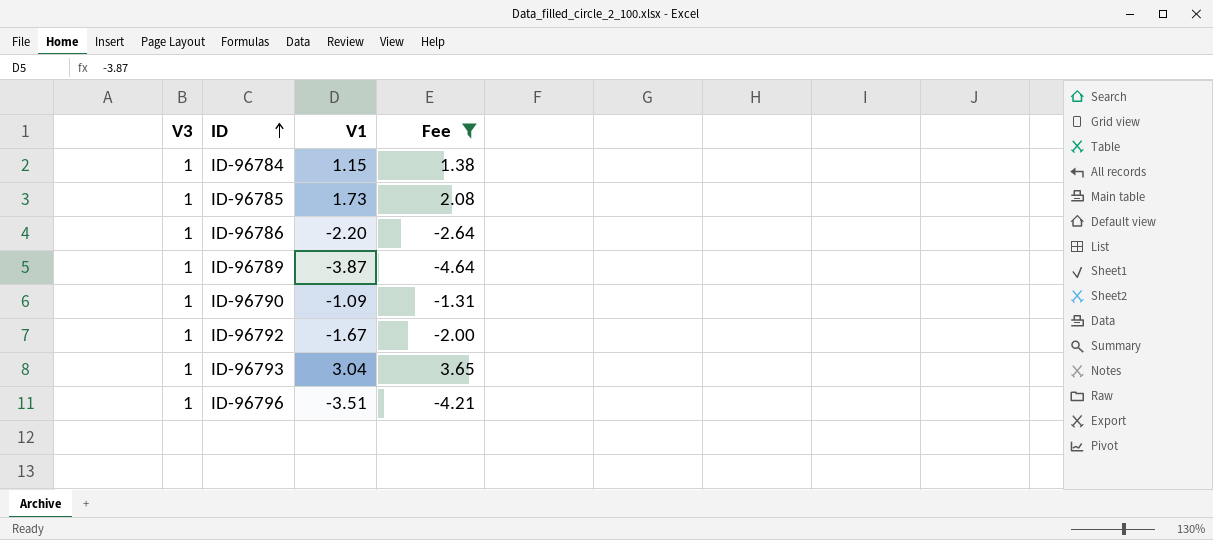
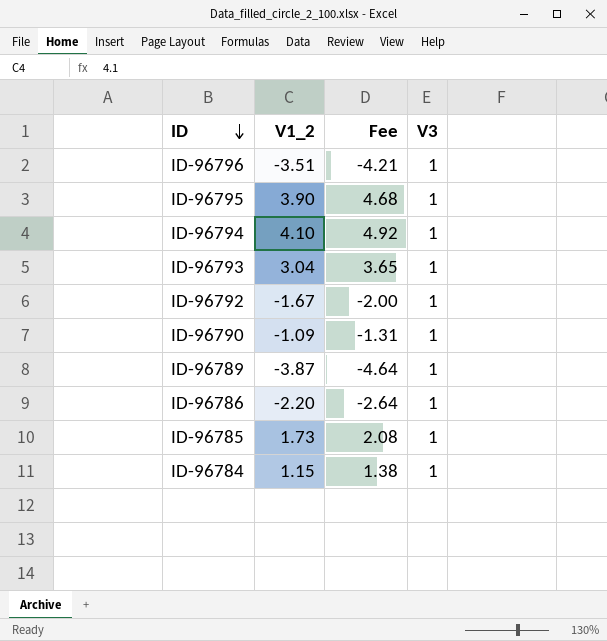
filter: Fee <= 3.65 -> none
row order: ID ascending -> ID descending
column name: V1 -> V1_2
column V3 | position: 1 -> 4

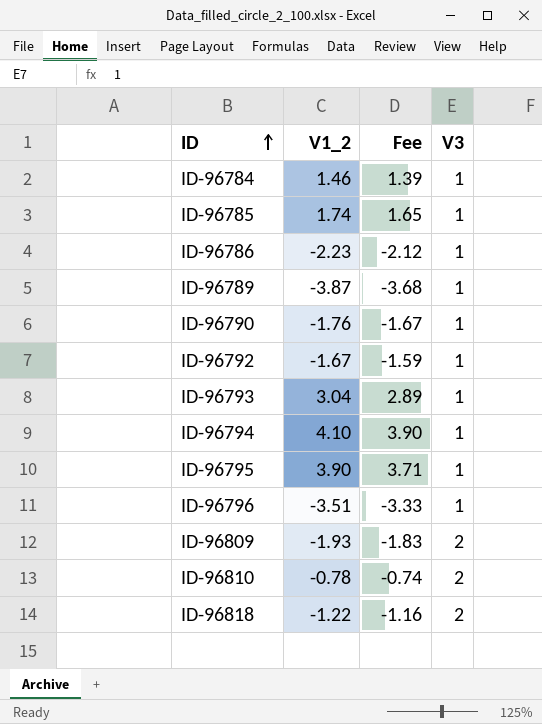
row order: ID descending -> ID ascending
column Fee | formula: [V1_2] * 1.2 -> [V1_2] * 0.95
ID-96784 | V1_2: 1.15 -> 1.46
ID-96785 | V1_2: 1.73 -> 1.74
ID-96786 | V1_2: -2.20 -> -2.23
ID-96790 | V1_2: -1.09 -> -1.76
row ID-96809: none -> -1.93 | -1.83 | 2
row ID-96810: none -> -0.78 | -0.74 | 2
row ID-96818: none -> -1.22 | -1.16 | 2

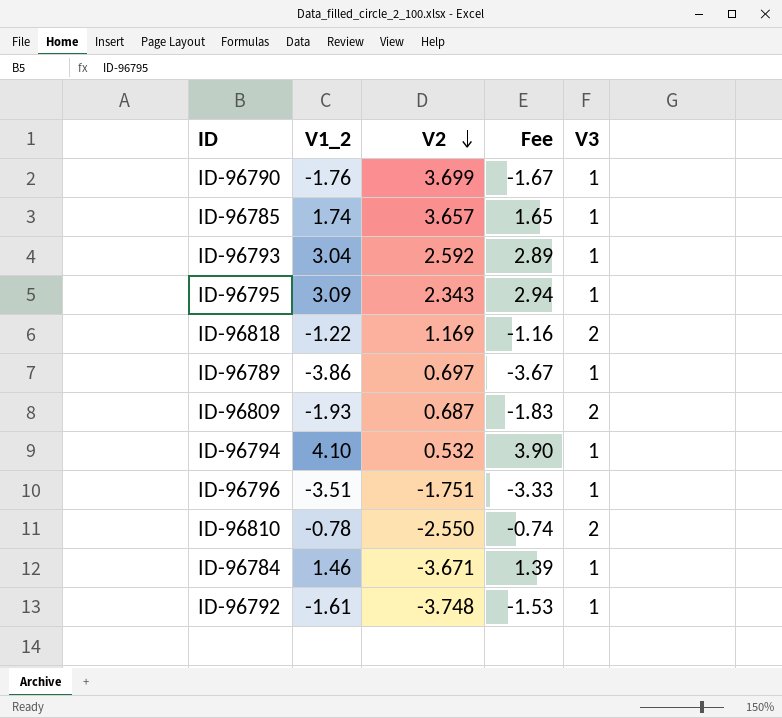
row order: ID ascending -> V2 descending
column V2 | position: none -> 3
row ID-96786: -2.23 | -2.12 | 1 -> none
ID-96795 | V1_2: 3.90 -> 3.09
ID-96795 | Fee: 3.71 -> 2.94
ID-96789 | V1_2: -3.87 -> -3.86
ID-96789 | Fee: -3.68 -> -3.67
ID-96792 | V1_2: -1.67 -> -1.61
ID-96792 | Fee: -1.59 -> -1.53

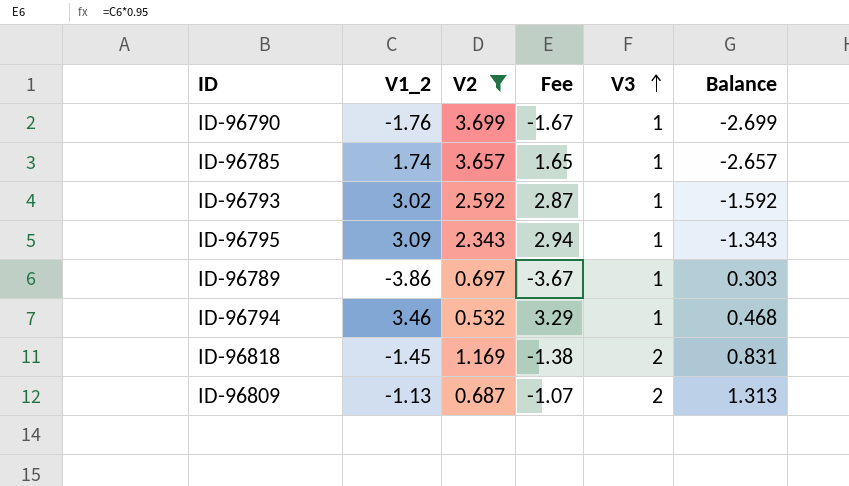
filter: none -> V2 >= 0.532
row order: V2 descending -> V3 ascending
column Balance | formula: none -> [V3] - [V2]
ID-96793 | V1_2: 3.04 -> 3.02
ID-96793 | Fee: 2.89 -> 2.87
ID-96794 | V1_2: 4.10 -> 3.46
ID-96794 | Fee: 3.90 -> 3.29
ID-96818 | V1_2: -1.22 -> -1.45
ID-96818 | Fee: -1.16 -> -1.38
ID-96809 | V1_2: -1.93 -> -1.13
ID-96809 | Fee: -1.83 -> -1.07

